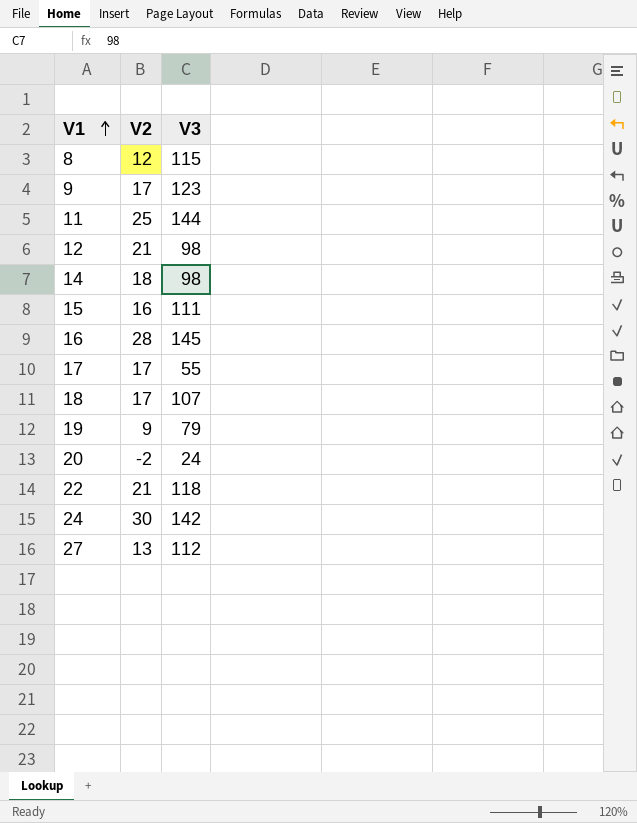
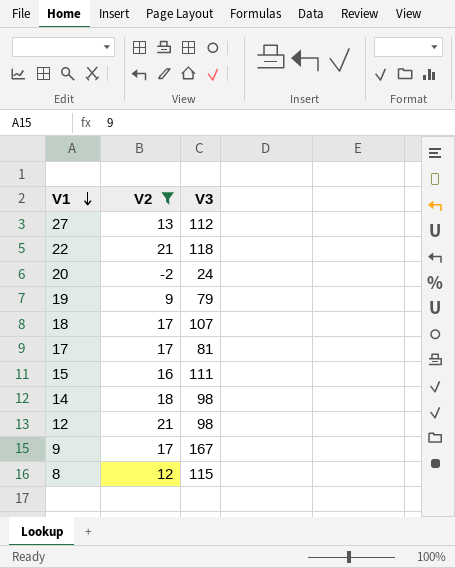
filter: none -> V2 <= 21
row order: V1 ascending -> V1 descending
17 | V3: 55 -> 81
9 | V3: 123 -> 167

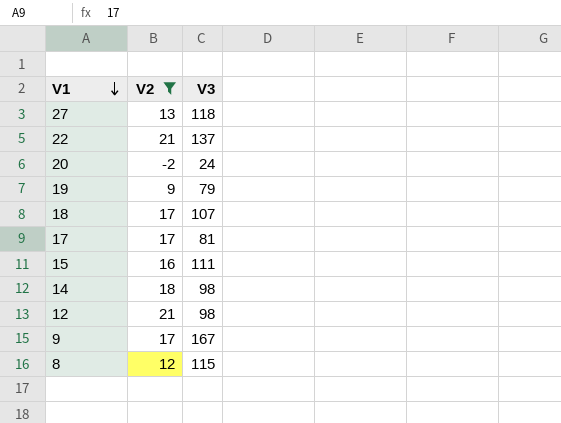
27 | V3: 112 -> 118
22 | V3: 118 -> 137

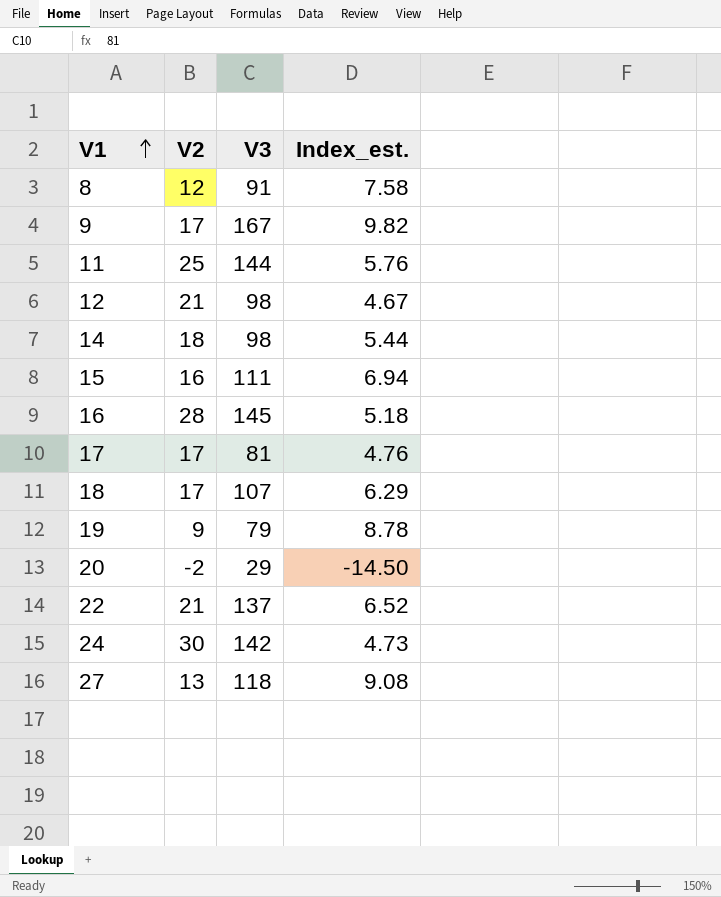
filter: V2 <= 21 -> none
row order: V1 descending -> V1 ascending
column Index_est. | formula: none -> [V3] / [V2]
8 | V3: 115 -> 91
20 | V3: 24 -> 29

